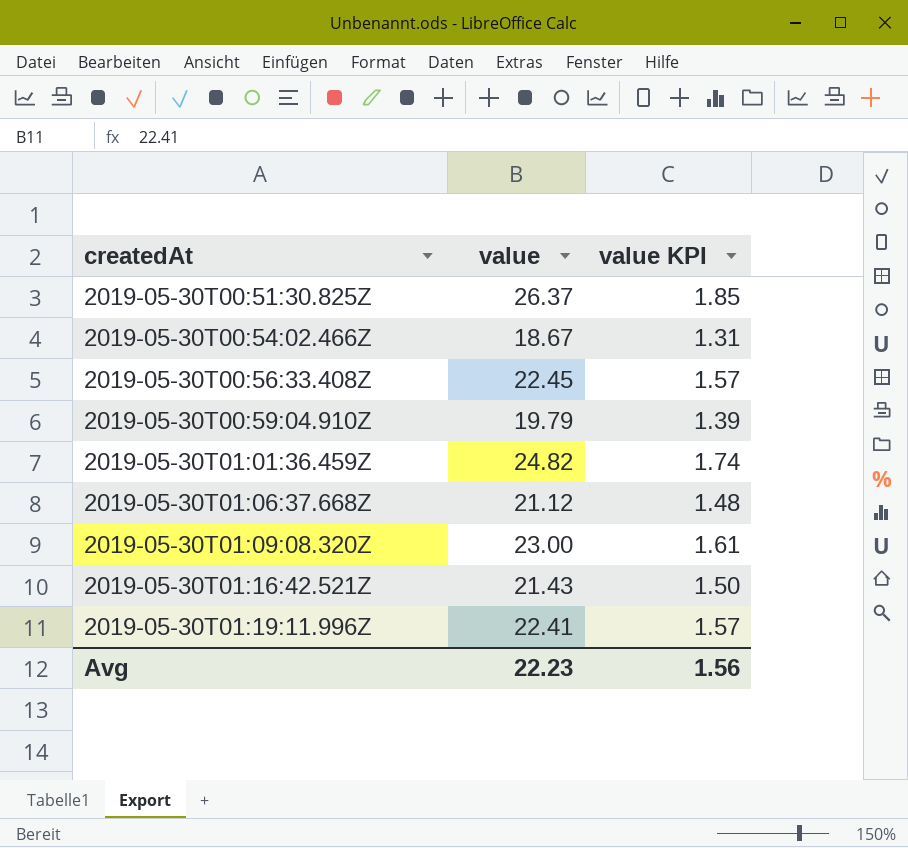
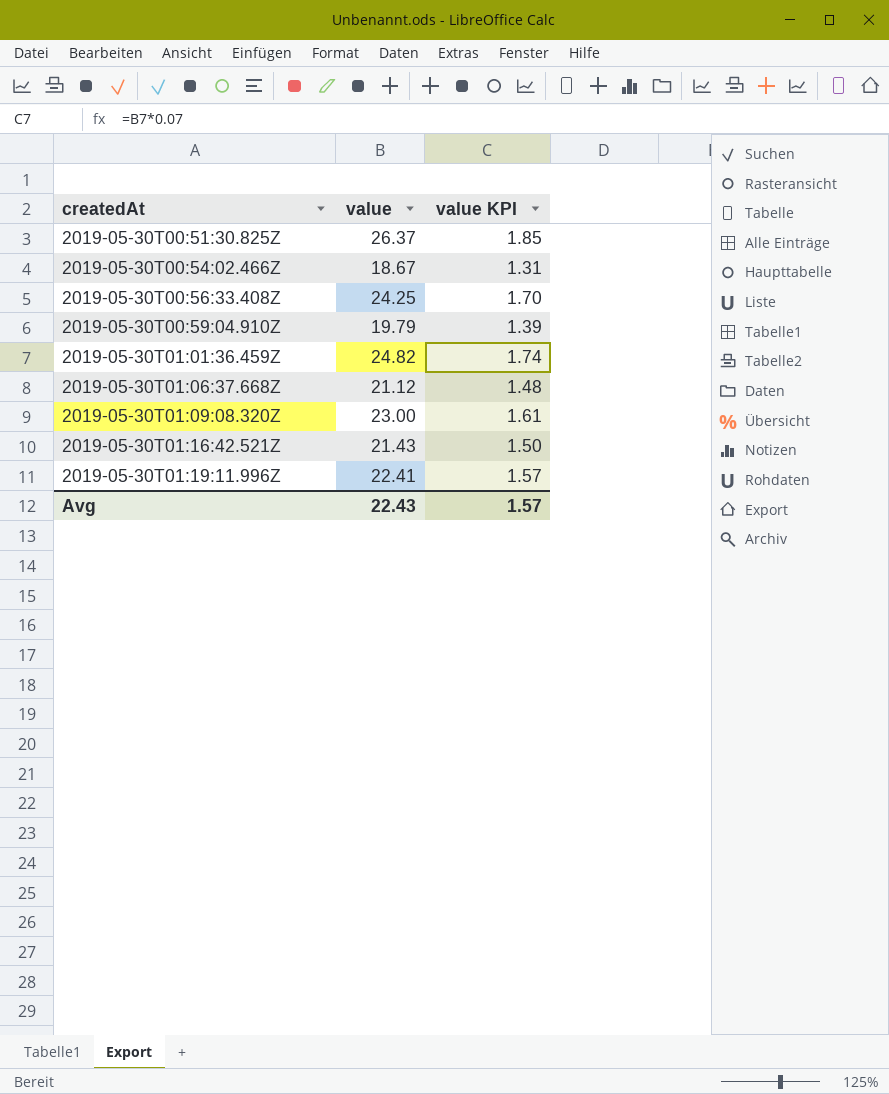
2019-05-30T00:56:33.408Z | value: 22.45 -> 24.25
2019-05-30T00:56:33.408Z | value KPI: 1.57 -> 1.70
Avg | value: 22.23 -> 22.43
Avg | value KPI: 1.56 -> 1.57

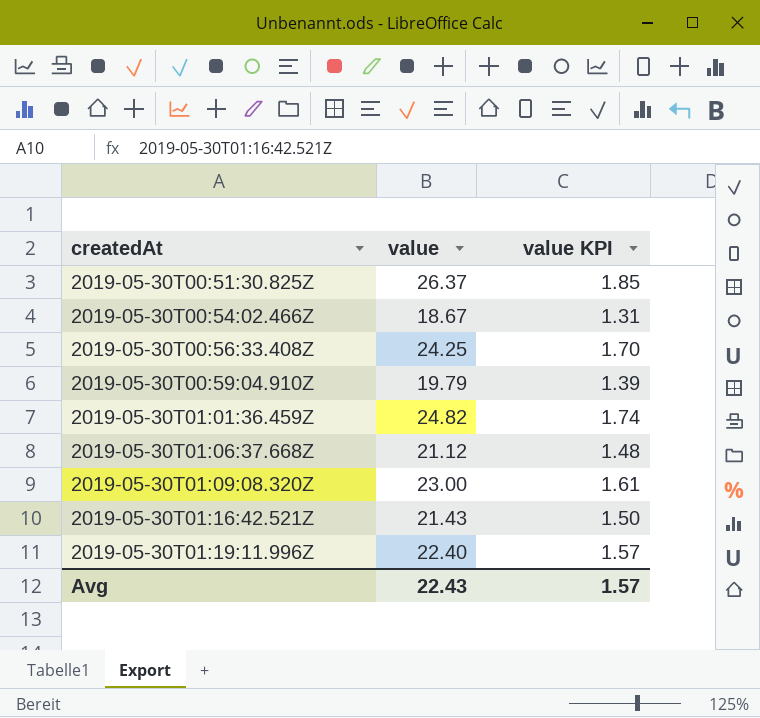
2019-05-30T01:19:11.996Z | value: 22.41 -> 22.40

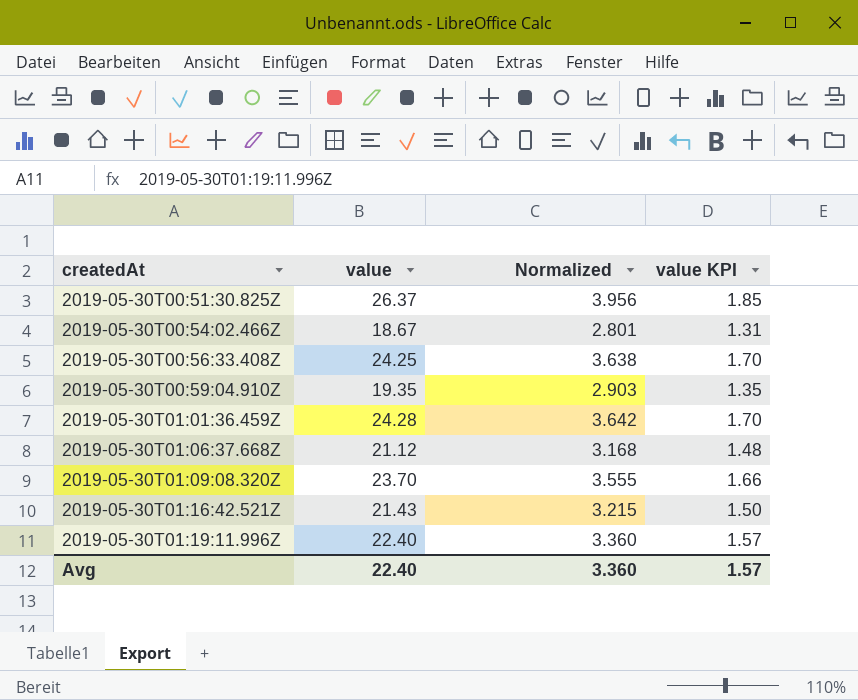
column Normalized | formula: none -> [value] * 0.15
2019-05-30T00:59:04.910Z | value: 19.79 -> 19.35
2019-05-30T00:59:04.910Z | value KPI: 1.39 -> 1.35
2019-05-30T01:01:36.459Z | value: 24.82 -> 24.28
2019-05-30T01:01:36.459Z | value KPI: 1.74 -> 1.70
2019-05-30T01:09:08.320Z | value: 23.00 -> 23.70
2019-05-30T01:09:08.320Z | value KPI: 1.61 -> 1.66
Avg | value: 22.43 -> 22.40

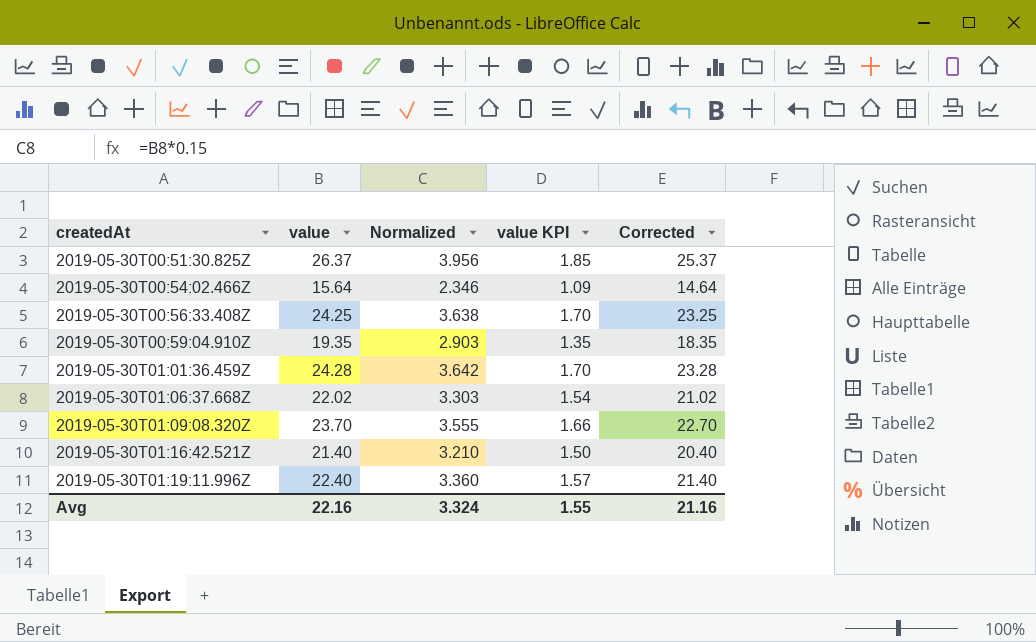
column Corrected | formula: none -> [value] - 1
2019-05-30T00:54:02.466Z | value: 18.67 -> 15.64
2019-05-30T00:54:02.466Z | Normalized: 2.801 -> 2.346
2019-05-30T00:54:02.466Z | value KPI: 1.31 -> 1.09
2019-05-30T01:06:37.668Z | value: 21.12 -> 22.02
2019-05-30T01:06:37.668Z | Normalized: 3.168 -> 3.303
2019-05-30T01:06:37.668Z | value KPI: 1.48 -> 1.54
2019-05-30T01:16:42.521Z | value: 21.43 -> 21.40
2019-05-30T01:16:42.521Z | Normalized: 3.215 -> 3.210
Avg | value: 22.40 -> 22.16
Avg | Normalized: 3.360 -> 3.324
Avg | value KPI: 1.57 -> 1.55

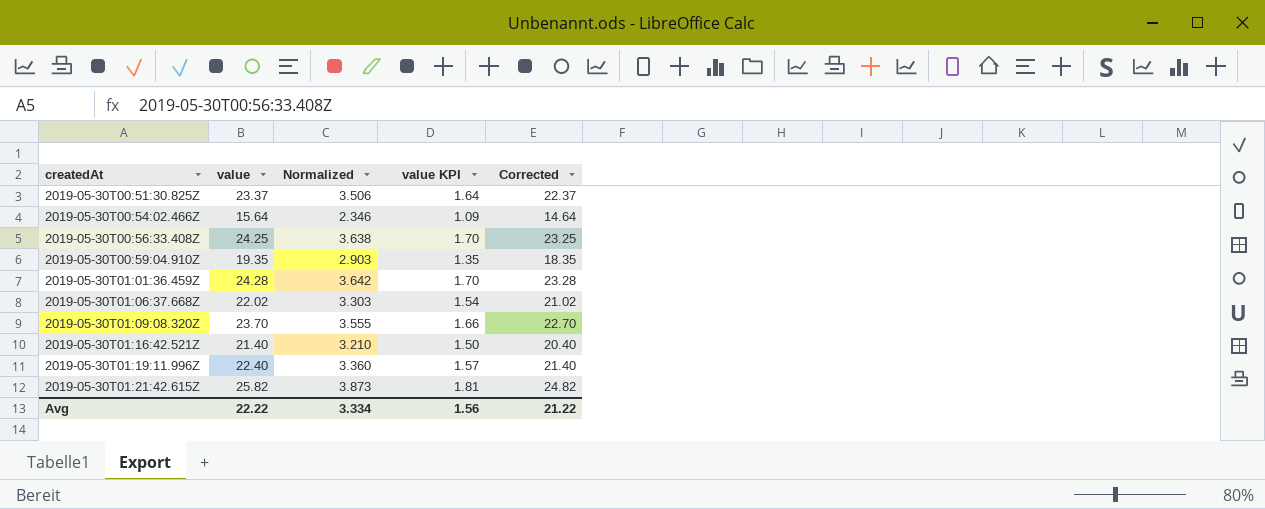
2019-05-30T00:51:30.825Z | value: 26.37 -> 23.37
2019-05-30T00:51:30.825Z | Normalized: 3.956 -> 3.506
2019-05-30T00:51:30.825Z | value KPI: 1.85 -> 1.64
2019-05-30T00:51:30.825Z | Corrected: 25.37 -> 22.37
row 2019-05-30T01:21:42.615Z: none -> 25.82 | 3.873 | 1.81 | 24.82
Avg | value: 22.16 -> 22.22
Avg | Normalized: 3.324 -> 3.334
Avg | value KPI: 1.55 -> 1.56
Avg | Corrected: 21.16 -> 21.22

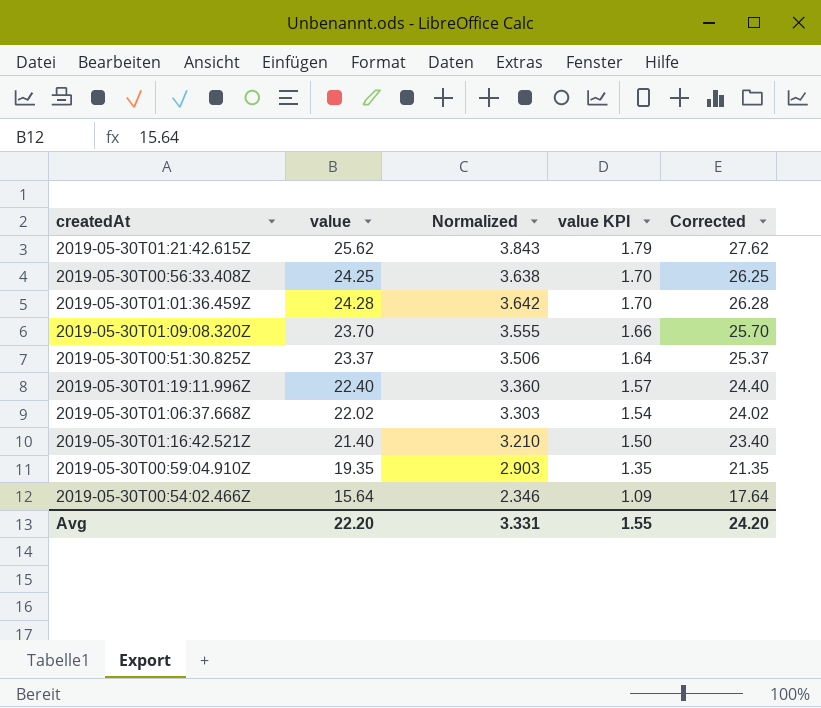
row order: createdAt ascending -> value KPI descending
column Corrected | formula: [value] - 1 -> [value] + 2
2019-05-30T01:21:42.615Z | value: 25.82 -> 25.62
2019-05-30T01:21:42.615Z | Normalized: 3.873 -> 3.843
2019-05-30T01:21:42.615Z | value KPI: 1.81 -> 1.79
Avg | value: 22.22 -> 22.20
Avg | Normalized: 3.334 -> 3.331
Avg | value KPI: 1.56 -> 1.55
Avg | Corrected: 21.22 -> 24.20

